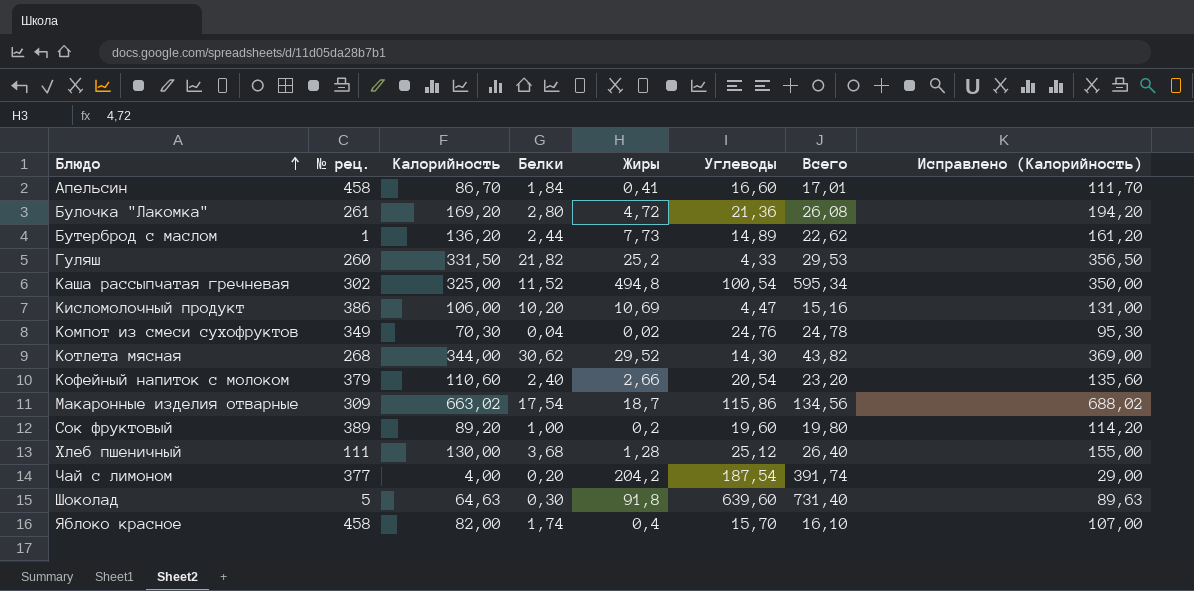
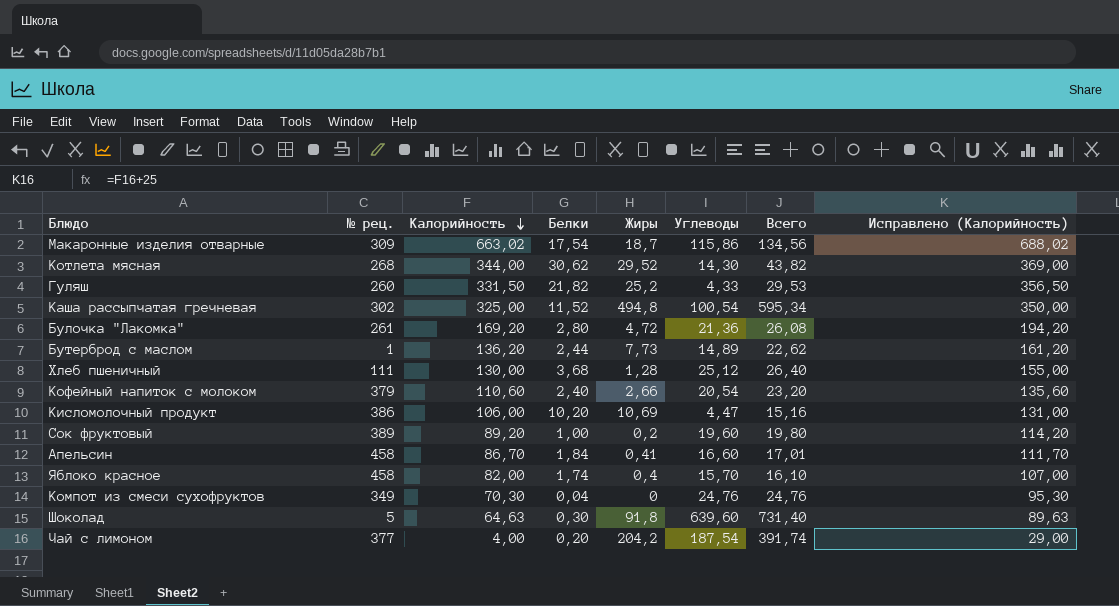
row order: Блюдо ascending -> Калорийность descending
Компот из смеси сухофруктов | Жиры: 0,02 -> 0
Компот из смеси сухофруктов | Всего: 24,78 -> 24,76

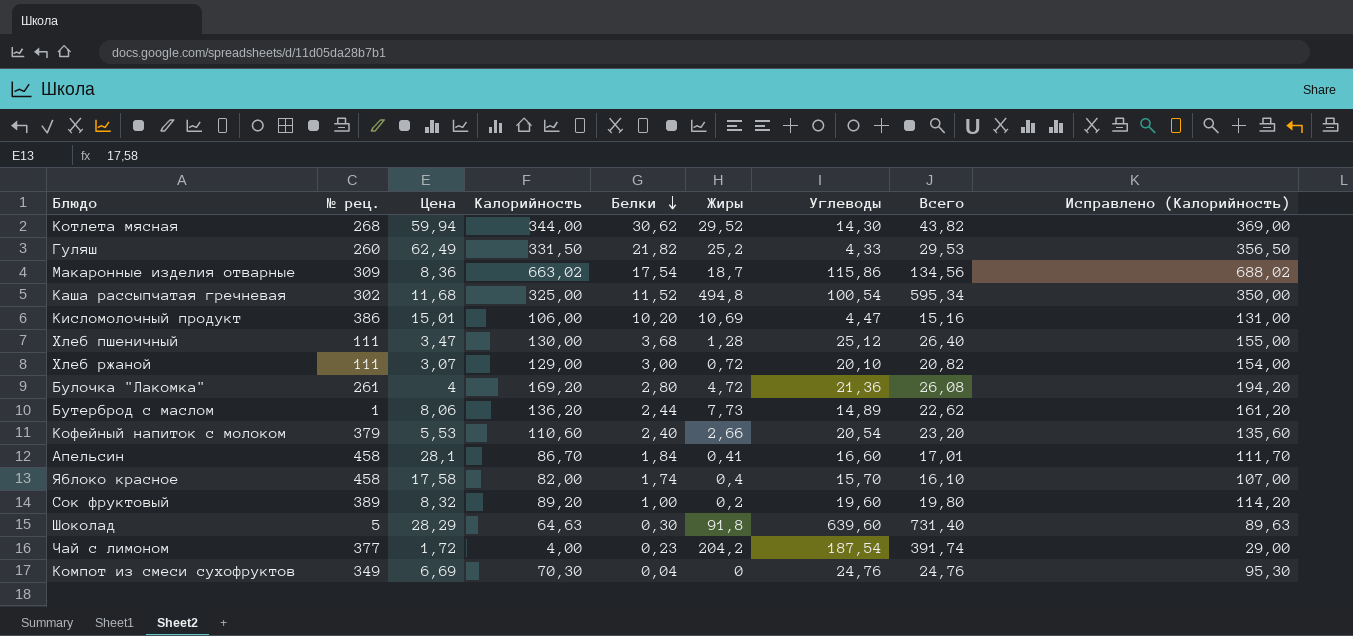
row order: Калорийность descending -> Белки descending
column Цена | position: none -> 3
row Хлеб ржаной: none -> 111 | 3,07 | 129,00 | 3,00 | 0,72 | 20,10 | 20,82 | 154,00
Чай с лимоном | Белки: 0,20 -> 0,23

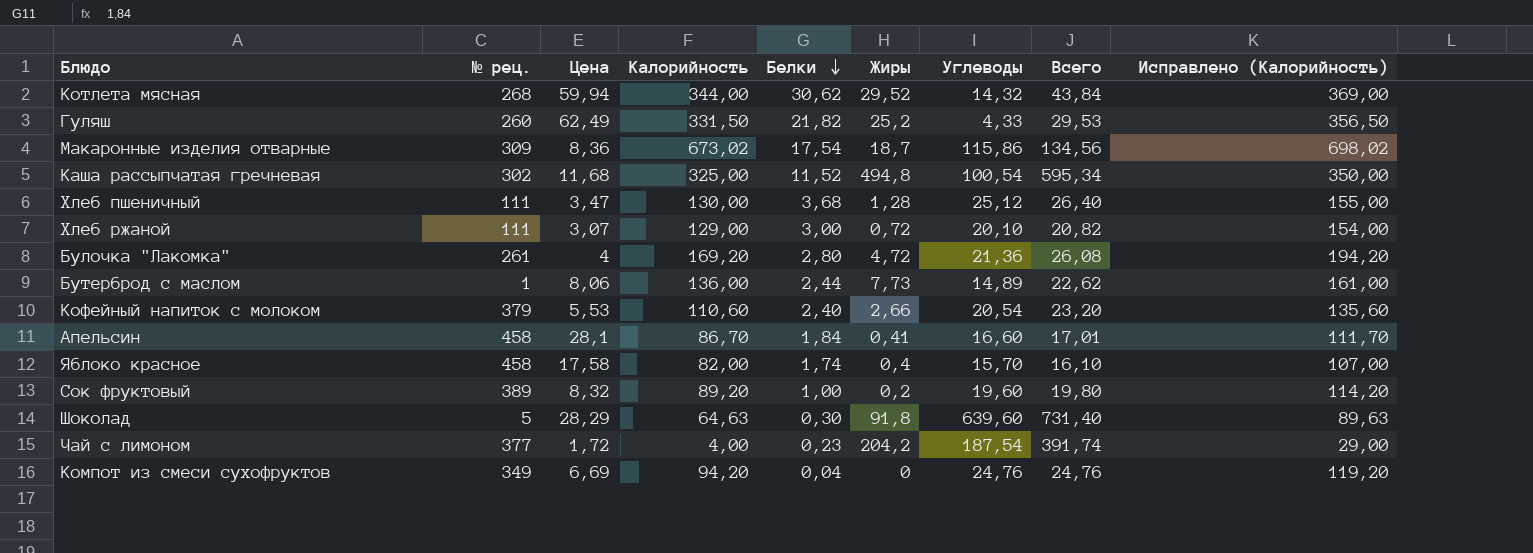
row Кисломолочный продукт: 386 | 15,01 | 106,00 | 10,20 | 10,69 | 4,47 | 15,16 | 131,00 -> none
Котлета мясная | Углеводы: 14,30 -> 14,32
Котлета мясная | Всего: 43,82 -> 43,84
Макаронные изделия отварные | Калорийность: 663,02 -> 673,02
Макаронные изделия отварные | Исправлено (Калорийность): 688,02 -> 698,02
Бутерброд с маслом | Калорийность: 136,20 -> 136,00
Бутерброд с маслом | Исправлено (Калорийность): 161,20 -> 161,00
Компот из смеси сухофруктов | Калорийность: 70,30 -> 94,20
Компот из смеси сухофруктов | Исправлено (Калорийность): 95,30 -> 119,20

